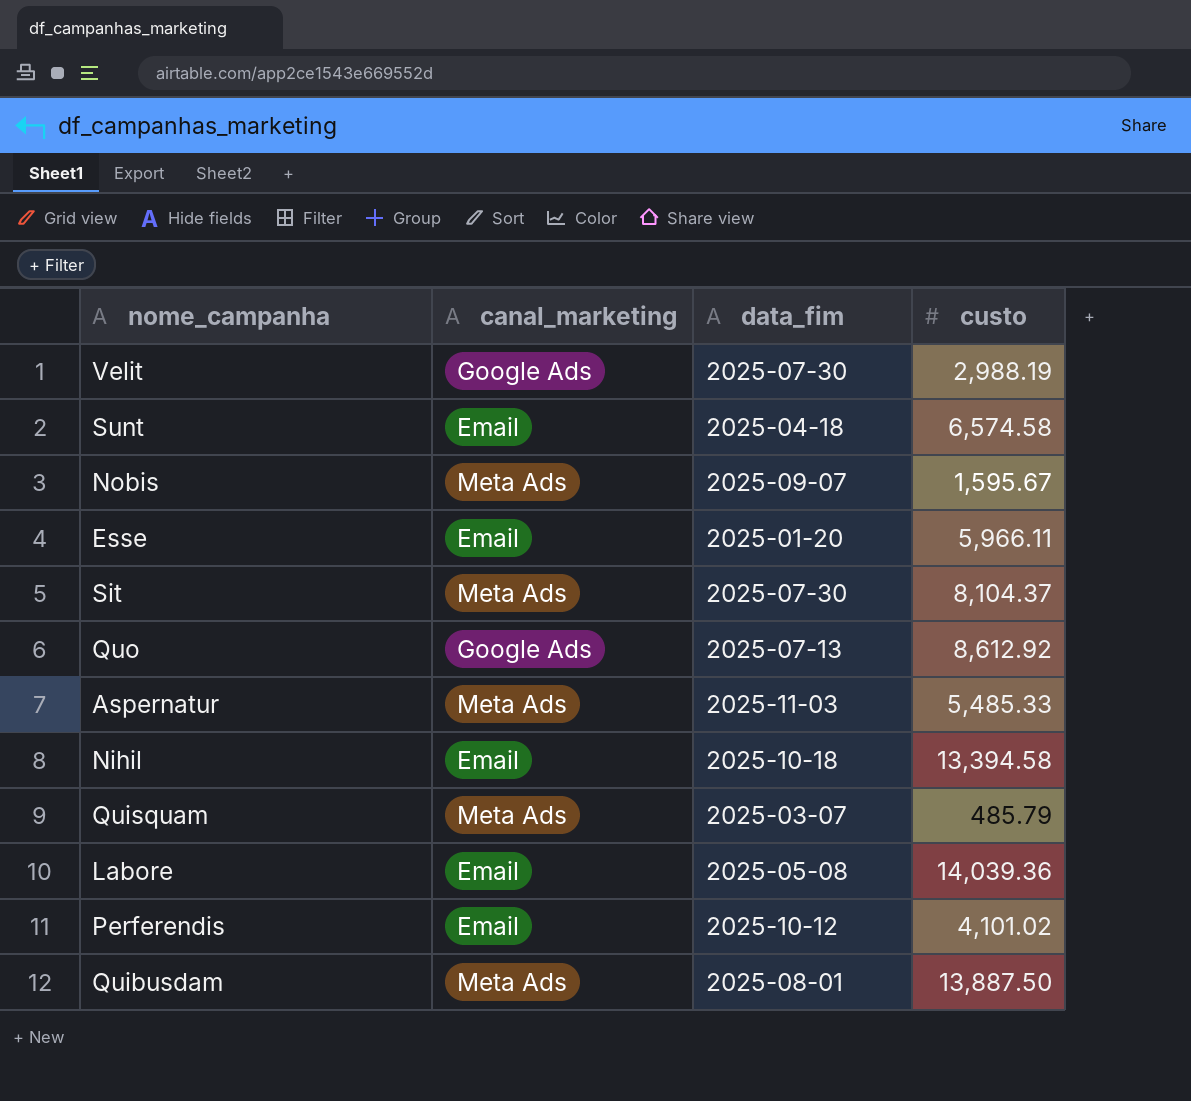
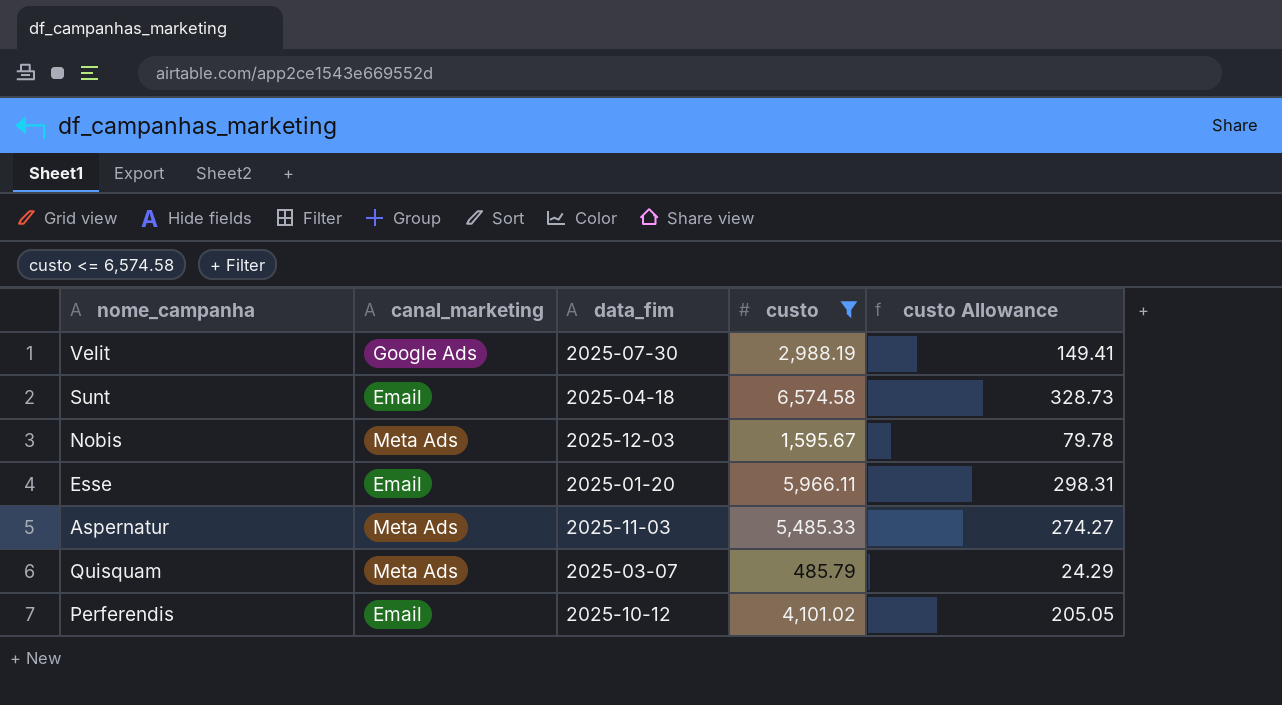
filter: none -> custo <= 6,574.58
column custo Allowance | formula: none -> [custo] * 0.05
Nobis | data_fim: 2025-09-07 -> 2025-12-03

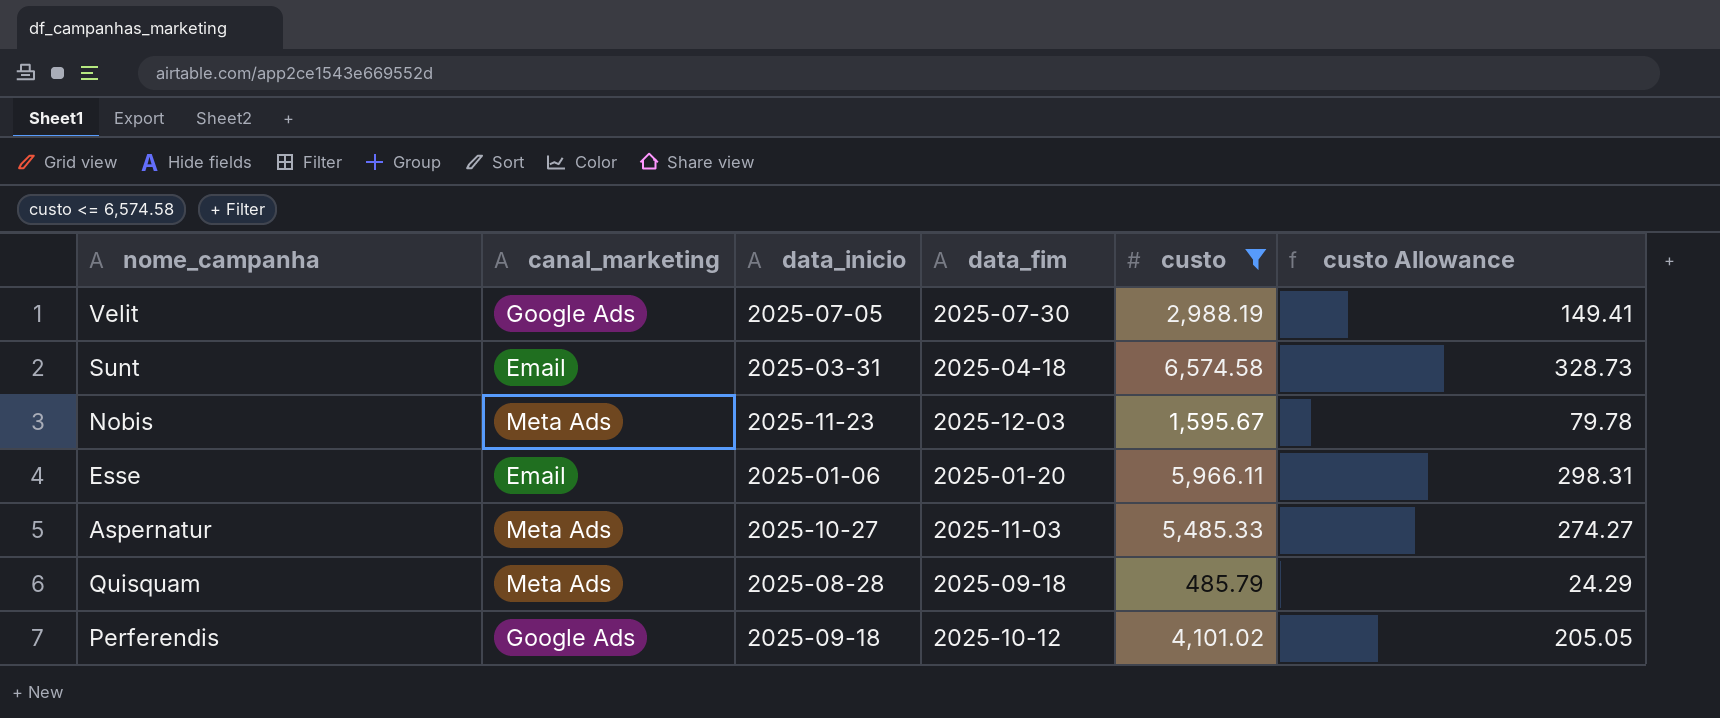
column data_inicio | position: none -> 3
Quisquam | data_fim: 2025-03-07 -> 2025-09-18
Perferendis | canal_marketing: Email -> Google Ads

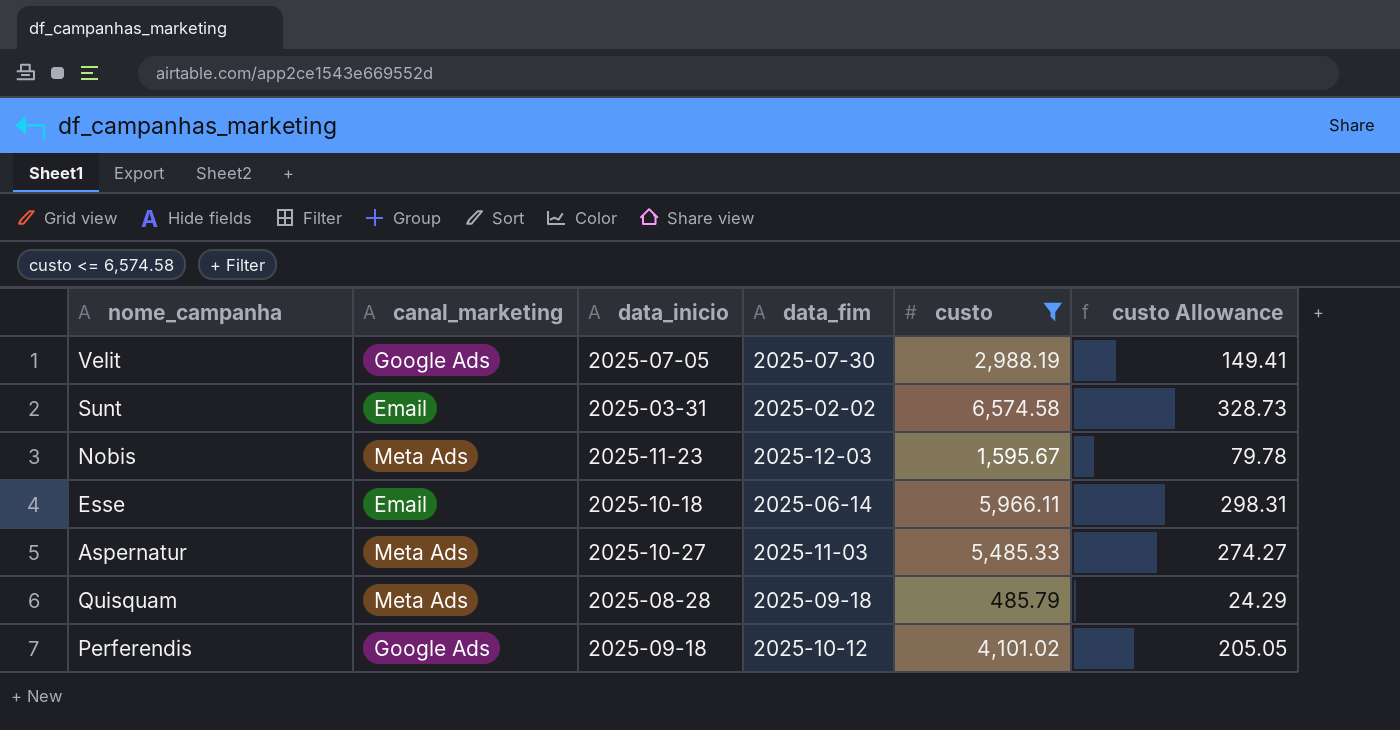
Sunt | data_fim: 2025-04-18 -> 2025-02-02
Esse | data_inicio: 2025-01-06 -> 2025-10-18
Esse | data_fim: 2025-01-20 -> 2025-06-14

